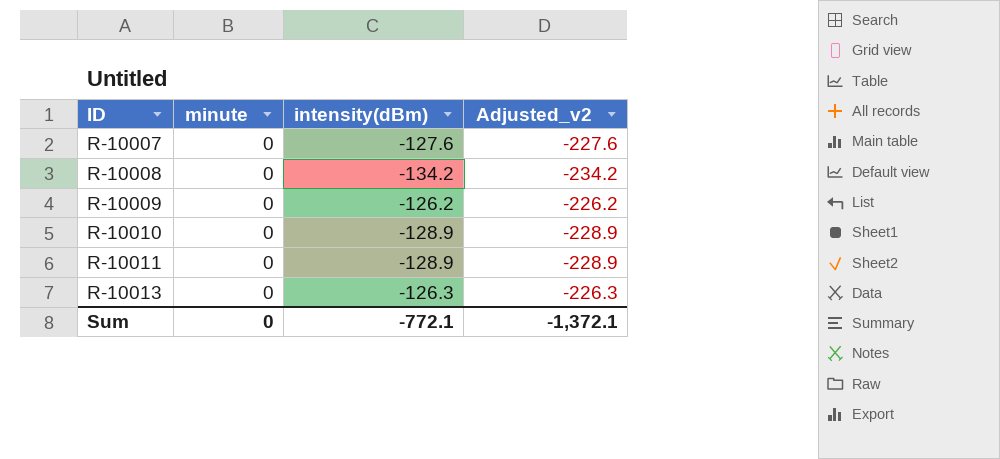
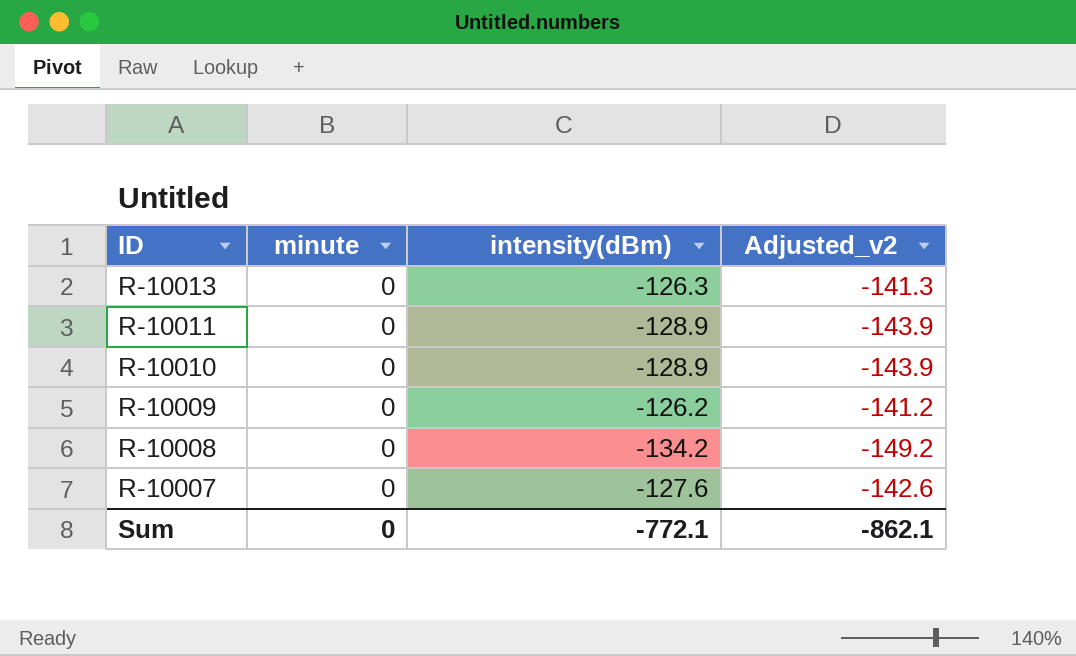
row order: ID ascending -> ID descending
column Adjusted_v2 | formula: [intensity(dBm)] - 100 -> [intensity(dBm)] - 15
Sum | Adjusted_v2: -1,372.1 -> -862.1

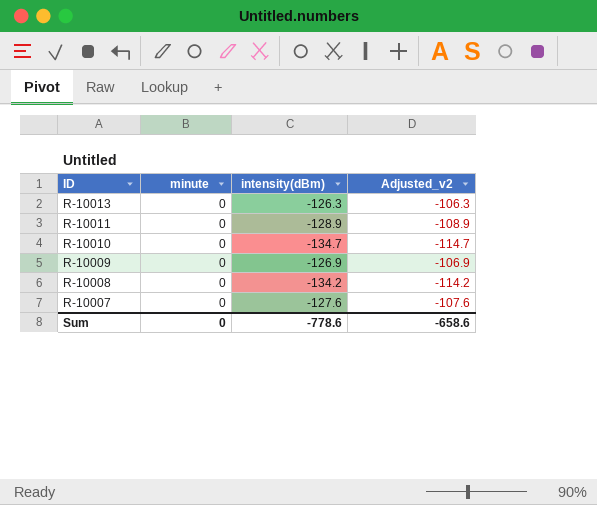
column Adjusted_v2 | formula: [intensity(dBm)] - 15 -> [intensity(dBm)] + 20
R-10010 | intensity(dBm): -128.9 -> -134.7
R-10009 | intensity(dBm): -126.2 -> -126.9
Sum | intensity(dBm): -772.1 -> -778.6
Sum | Adjusted_v2: -862.1 -> -658.6

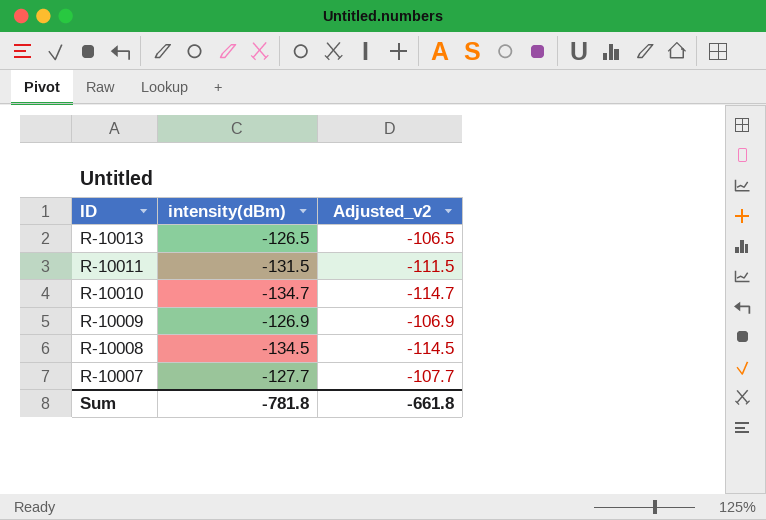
column minute | position: 2 -> none
R-10013 | intensity(dBm): -126.3 -> -126.5
R-10013 | Adjusted_v2: -106.3 -> -106.5
R-10011 | intensity(dBm): -128.9 -> -131.5
R-10011 | Adjusted_v2: -108.9 -> -111.5
R-10008 | intensity(dBm): -134.2 -> -134.5
R-10008 | Adjusted_v2: -114.2 -> -114.5
R-10007 | intensity(dBm): -127.6 -> -127.7
R-10007 | Adjusted_v2: -107.6 -> -107.7
Sum | intensity(dBm): -778.6 -> -781.8
Sum | Adjusted_v2: -658.6 -> -661.8

